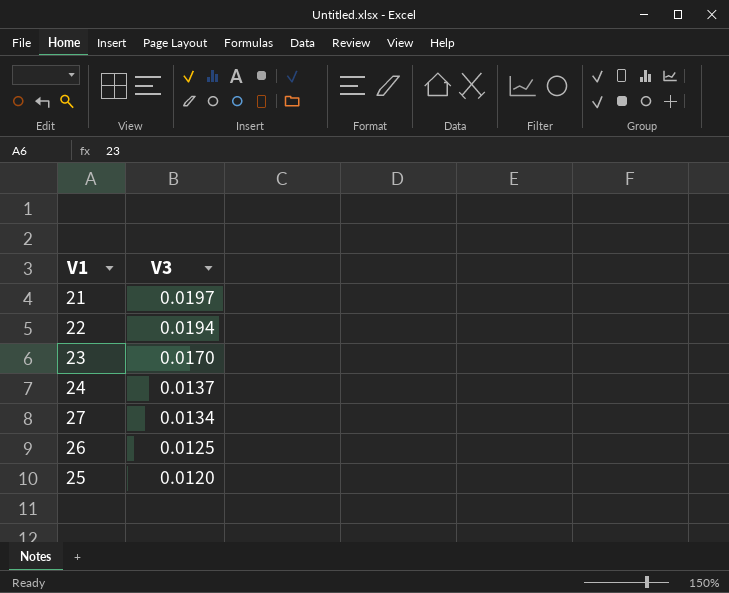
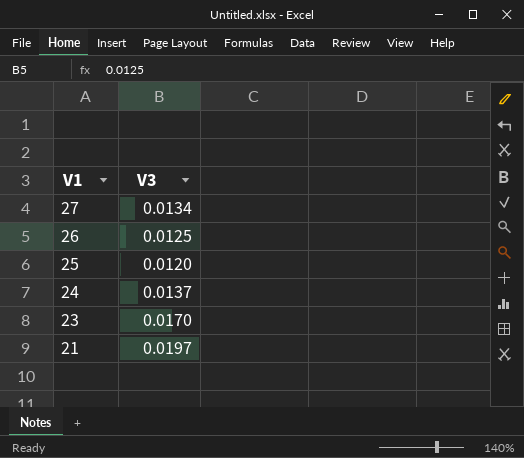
row order: V3 descending -> V1 descending
row 22: 0.0194 -> none

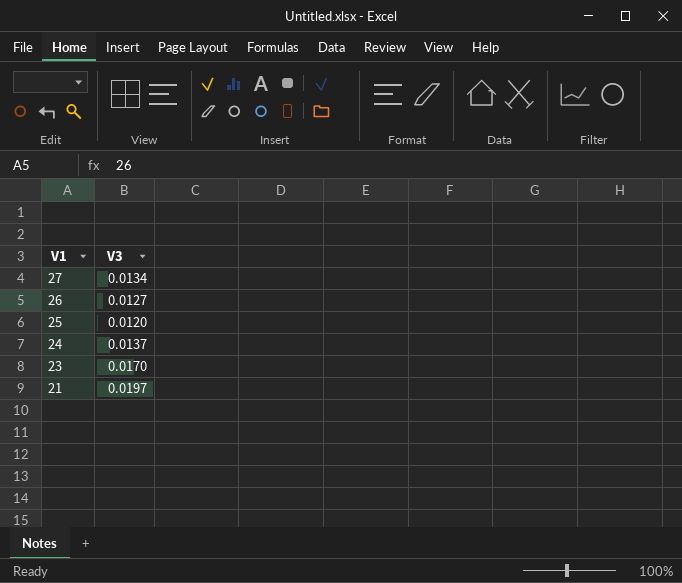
26 | V3: 0.0125 -> 0.0127

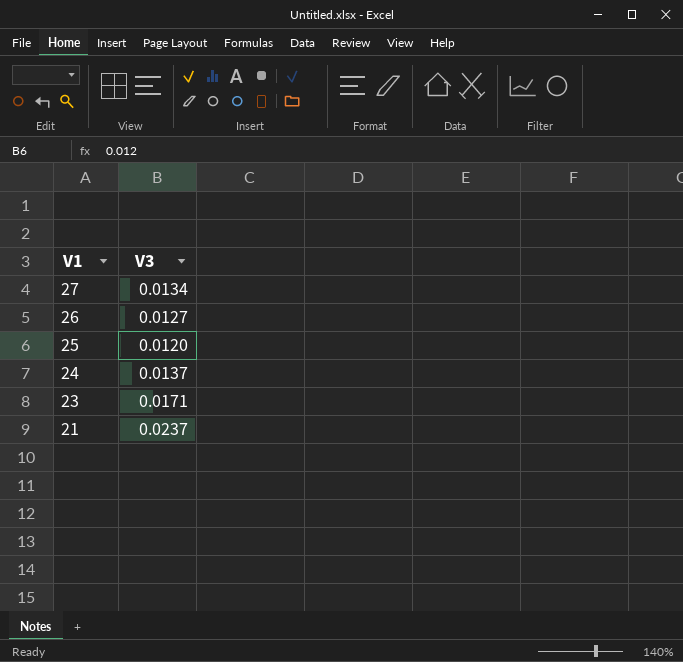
23 | V3: 0.0170 -> 0.0171
21 | V3: 0.0197 -> 0.0237

